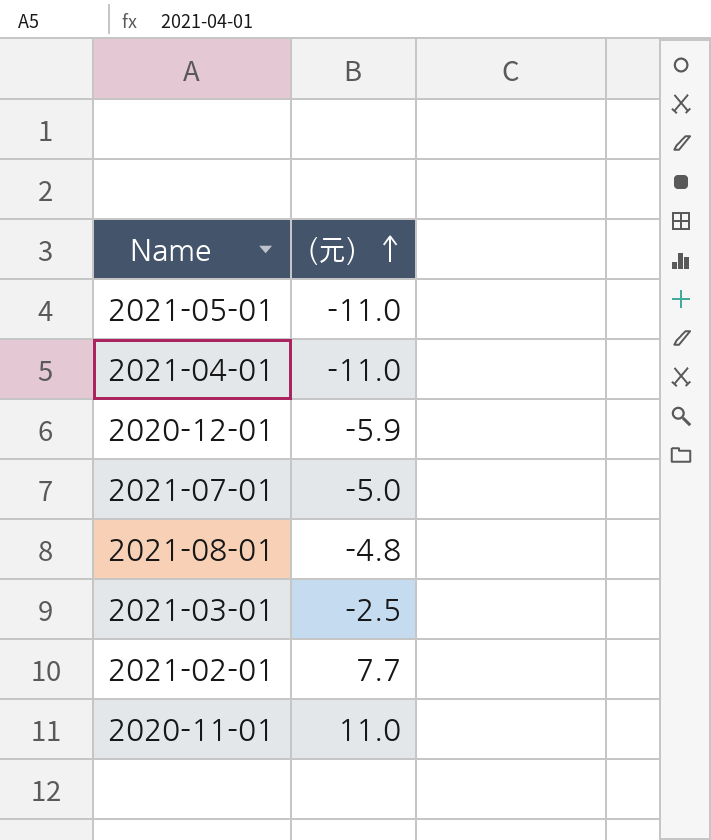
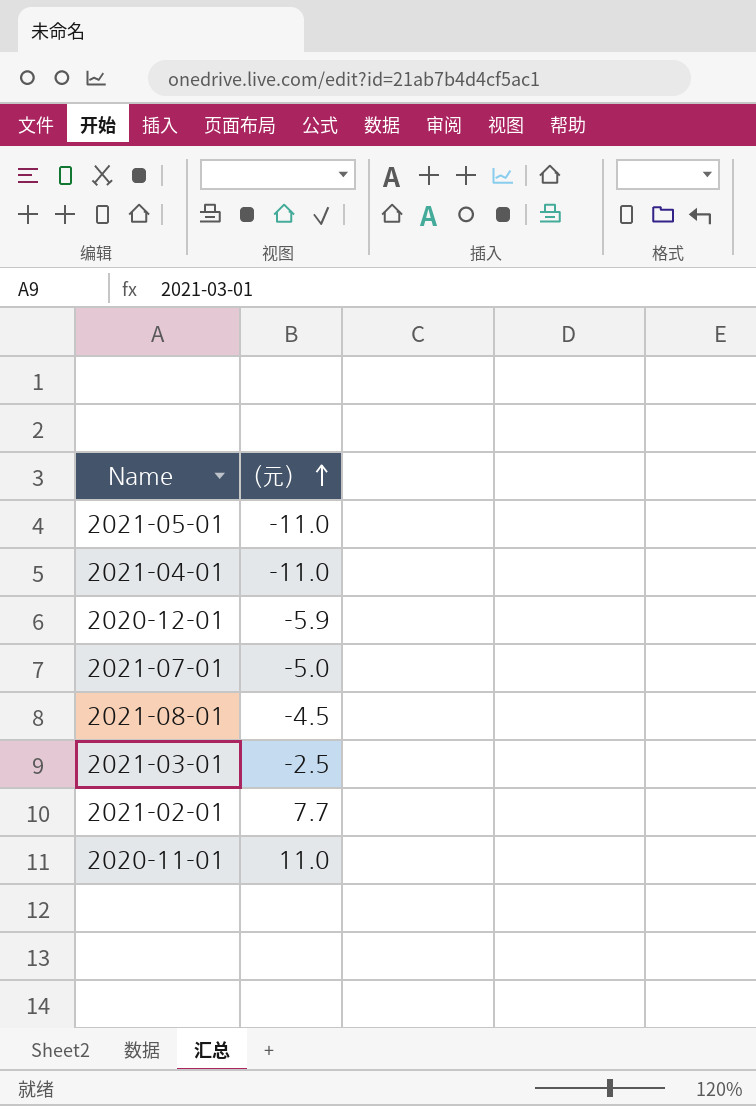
2021-08-01 | (元): -4.8 -> -4.5

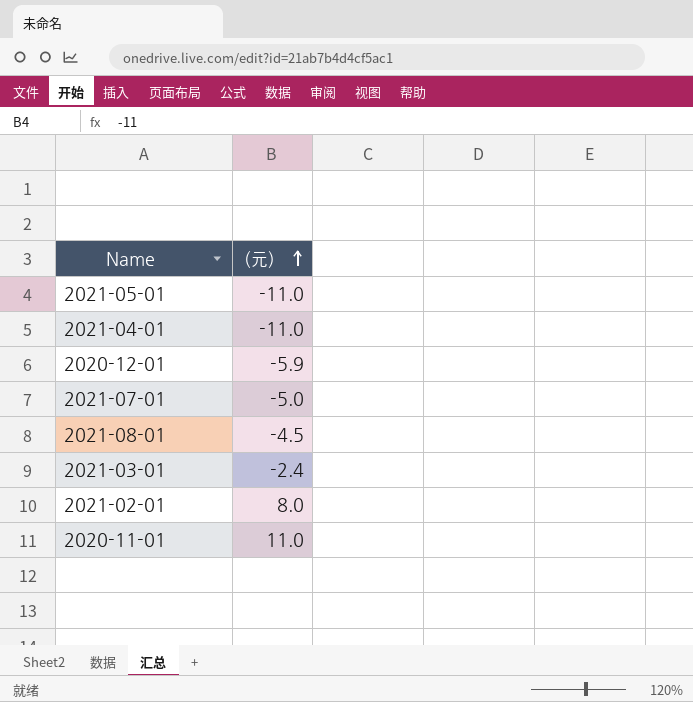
2021-03-01 | (元): -2.5 -> -2.4
2021-02-01 | (元): 7.7 -> 8.0

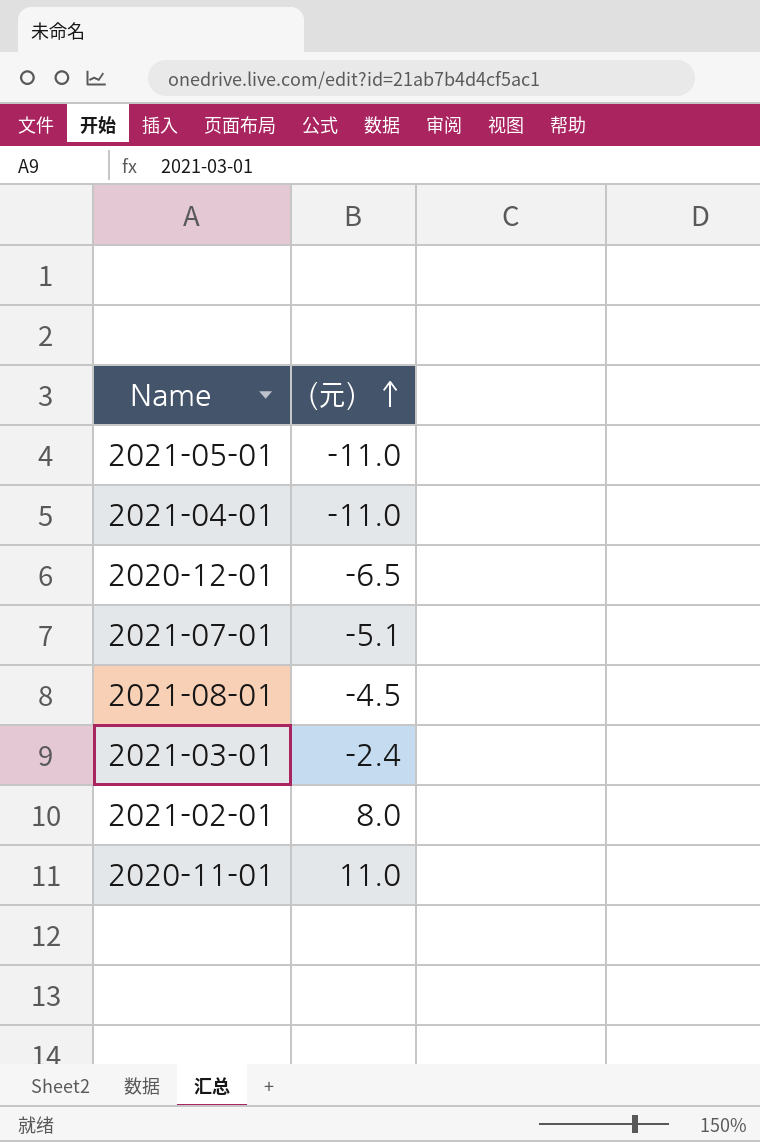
2020-12-01 | (元): -5.9 -> -6.5
2021-07-01 | (元): -5.0 -> -5.1

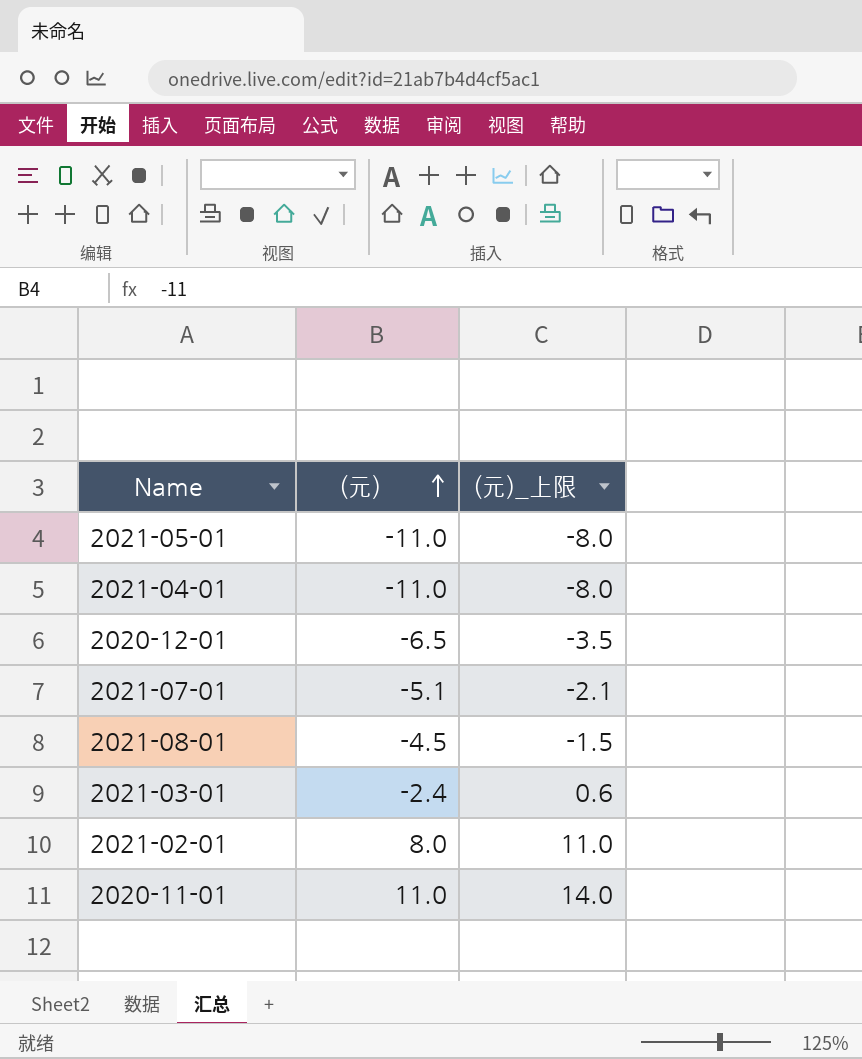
column (元)_上限 | formula: none -> [(元)] + 3

